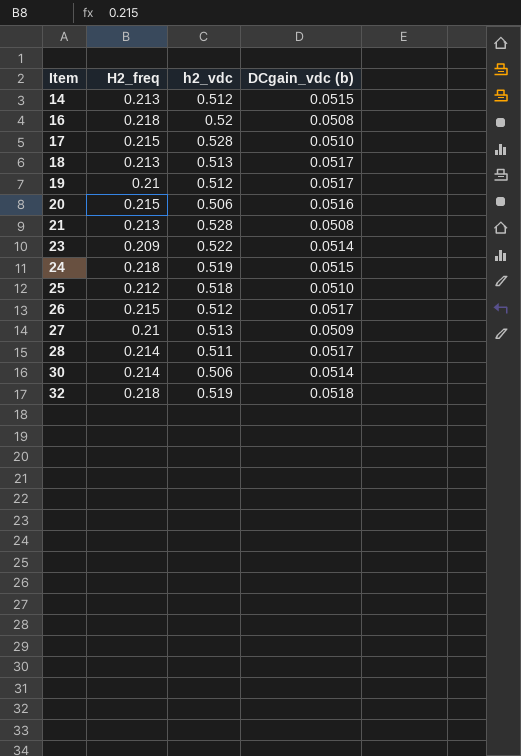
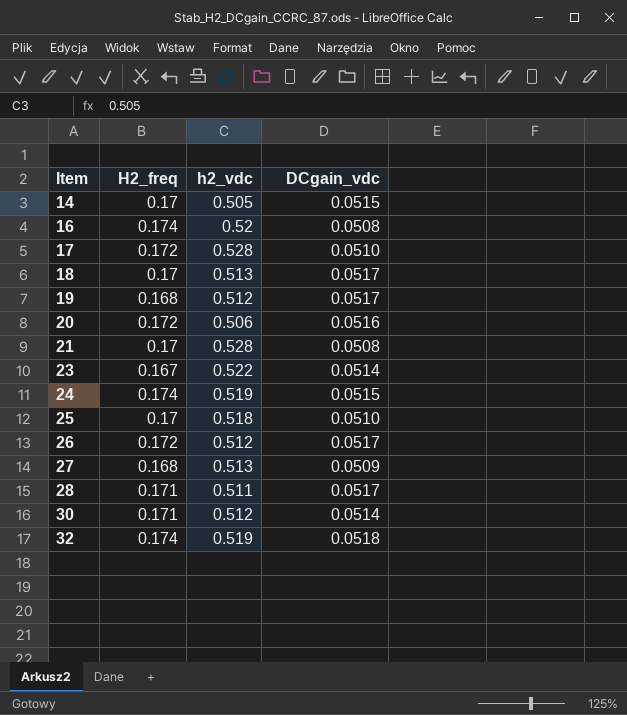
column name: DCgain_vdc (b) -> DCgain_vdc
14 | H2_freq: 0.213 -> 0.17
14 | h2_vdc: 0.512 -> 0.505
16 | H2_freq: 0.218 -> 0.174
17 | H2_freq: 0.215 -> 0.172
18 | H2_freq: 0.213 -> 0.17
19 | H2_freq: 0.21 -> 0.168
20 | H2_freq: 0.215 -> 0.172
21 | H2_freq: 0.213 -> 0.17
23 | H2_freq: 0.209 -> 0.167
24 | H2_freq: 0.218 -> 0.174
25 | H2_freq: 0.212 -> 0.17
26 | H2_freq: 0.215 -> 0.172
27 | H2_freq: 0.21 -> 0.168
28 | H2_freq: 0.214 -> 0.171
30 | H2_freq: 0.214 -> 0.171
30 | h2_vdc: 0.506 -> 0.512
32 | H2_freq: 0.218 -> 0.174

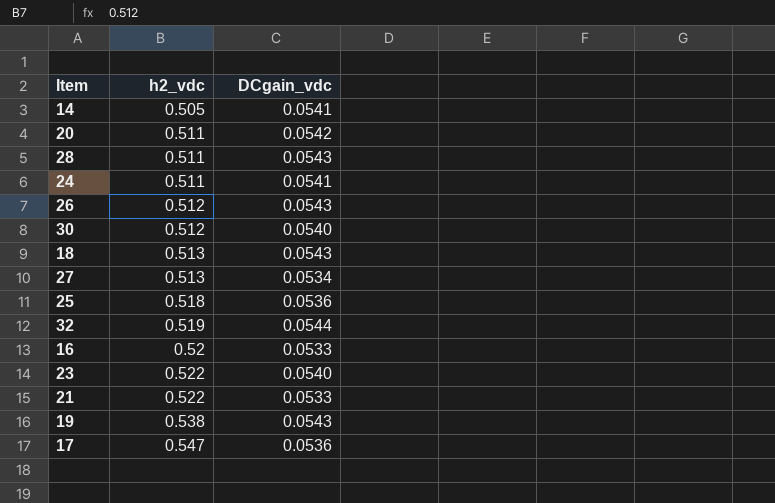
row order: Item ascending -> h2_vdc ascending
column H2_freq | position: 2 -> none
14 | DCgain_vdc: 0.0515 -> 0.0541
20 | h2_vdc: 0.506 -> 0.511
20 | DCgain_vdc: 0.0516 -> 0.0542
28 | DCgain_vdc: 0.0517 -> 0.0543
24 | h2_vdc: 0.519 -> 0.511
24 | DCgain_vdc: 0.0515 -> 0.0541
26 | DCgain_vdc: 0.0517 -> 0.0543
30 | DCgain_vdc: 0.0514 -> 0.0540
18 | DCgain_vdc: 0.0517 -> 0.0543
27 | DCgain_vdc: 0.0509 -> 0.0534
25 | DCgain_vdc: 0.0510 -> 0.0536
32 | DCgain_vdc: 0.0518 -> 0.0544
16 | DCgain_vdc: 0.0508 -> 0.0533
23 | DCgain_vdc: 0.0514 -> 0.0540
21 | h2_vdc: 0.528 -> 0.522
21 | DCgain_vdc: 0.0508 -> 0.0533
19 | h2_vdc: 0.512 -> 0.538
19 | DCgain_vdc: 0.0517 -> 0.0543
17 | h2_vdc: 0.528 -> 0.547
17 | DCgain_vdc: 0.0510 -> 0.0536

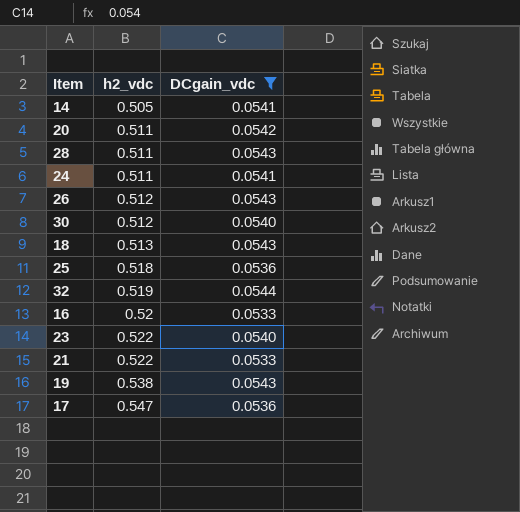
filter: none -> DCgain_vdc != 0.0534

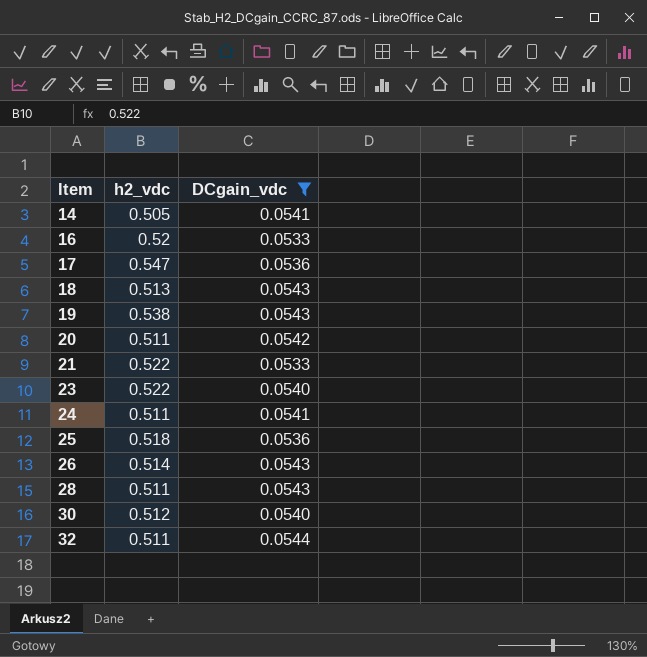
row order: h2_vdc ascending -> Item ascending
26 | h2_vdc: 0.512 -> 0.514
32 | h2_vdc: 0.519 -> 0.511

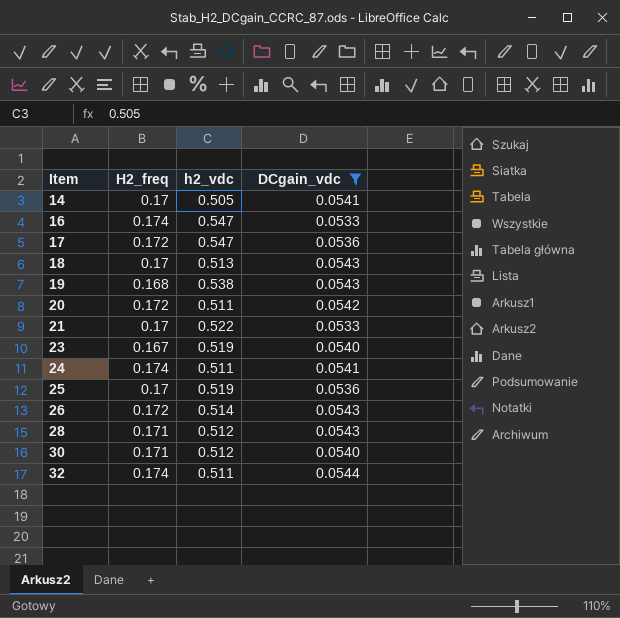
column H2_freq | position: none -> 2
16 | h2_vdc: 0.52 -> 0.547
23 | h2_vdc: 0.522 -> 0.519
25 | h2_vdc: 0.518 -> 0.519
28 | h2_vdc: 0.511 -> 0.512

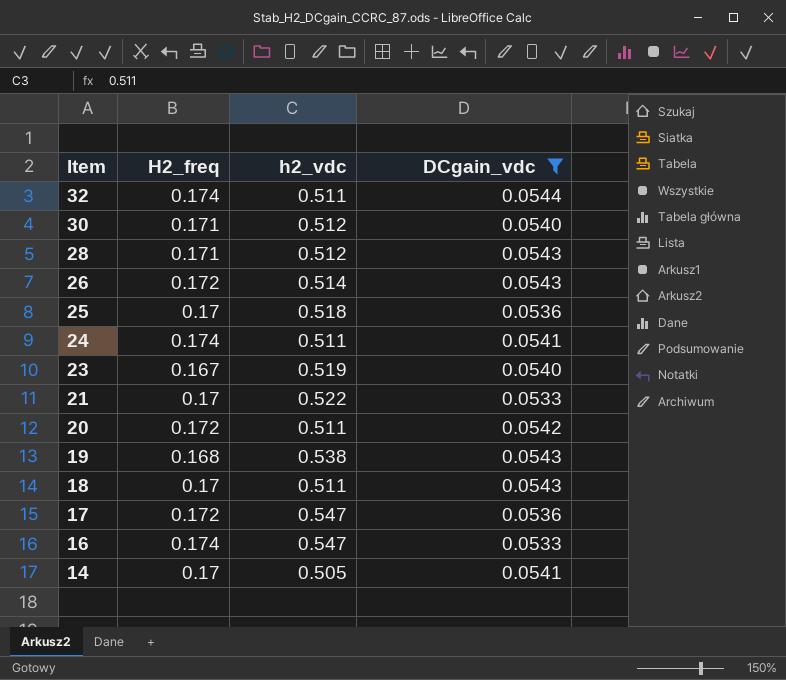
row order: Item ascending -> Item descending
25 | h2_vdc: 0.519 -> 0.518
18 | h2_vdc: 0.513 -> 0.511

